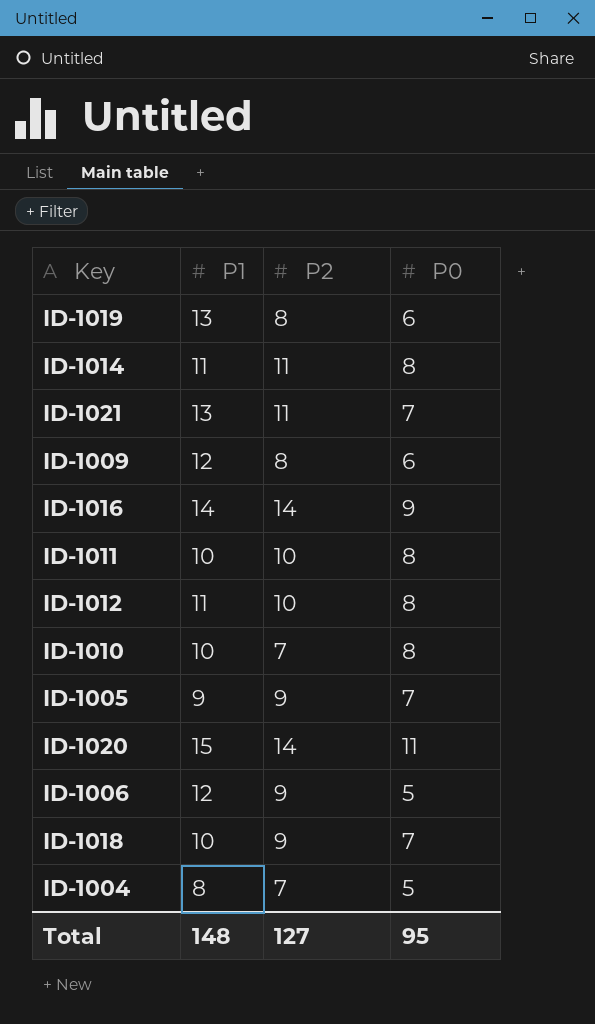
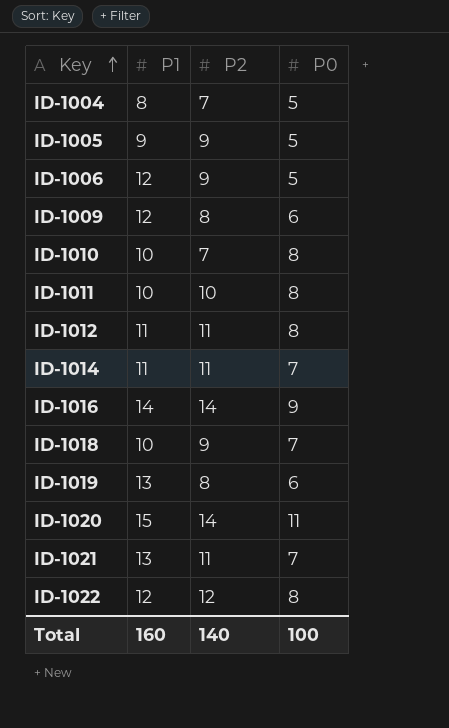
row order: none -> Key ascending
ID-1005 | P0: 7 -> 5
ID-1012 | P2: 10 -> 11
ID-1014 | P0: 8 -> 7
row ID-1022: none -> 12 | 12 | 8
Total | P1: 148 -> 160
Total | P2: 127 -> 140
Total | P0: 95 -> 100

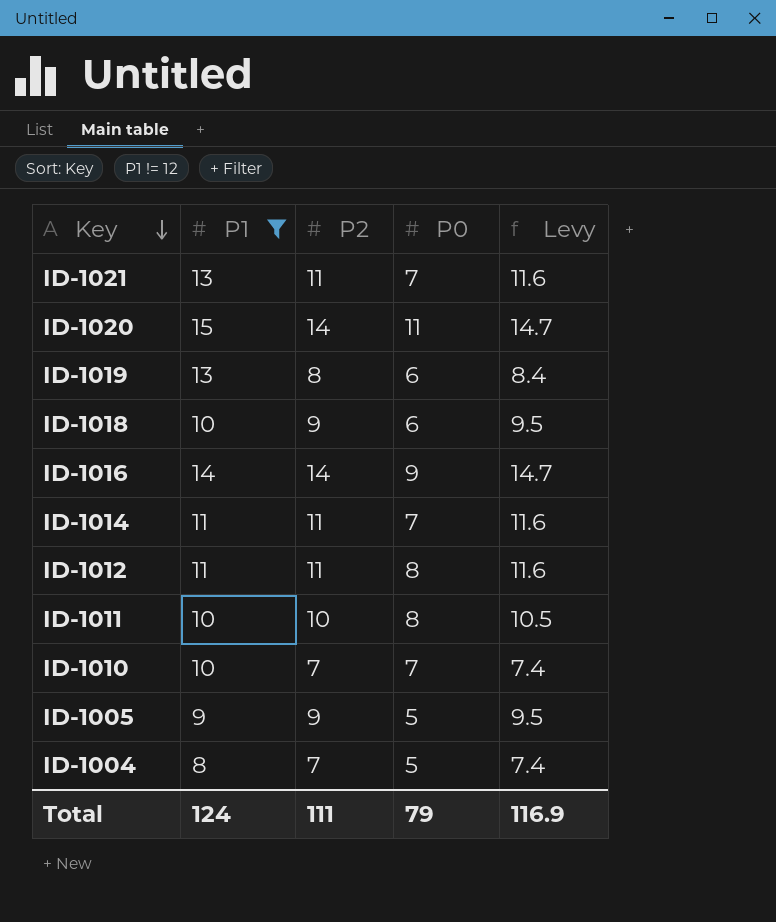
filter: none -> P1 != 12
row order: Key ascending -> Key descending
column Levy | formula: none -> [P2] * 1.05
ID-1018 | P0: 7 -> 6
ID-1010 | P0: 8 -> 7
Total | P1: 160 -> 124
Total | P2: 140 -> 111
Total | P0: 100 -> 79

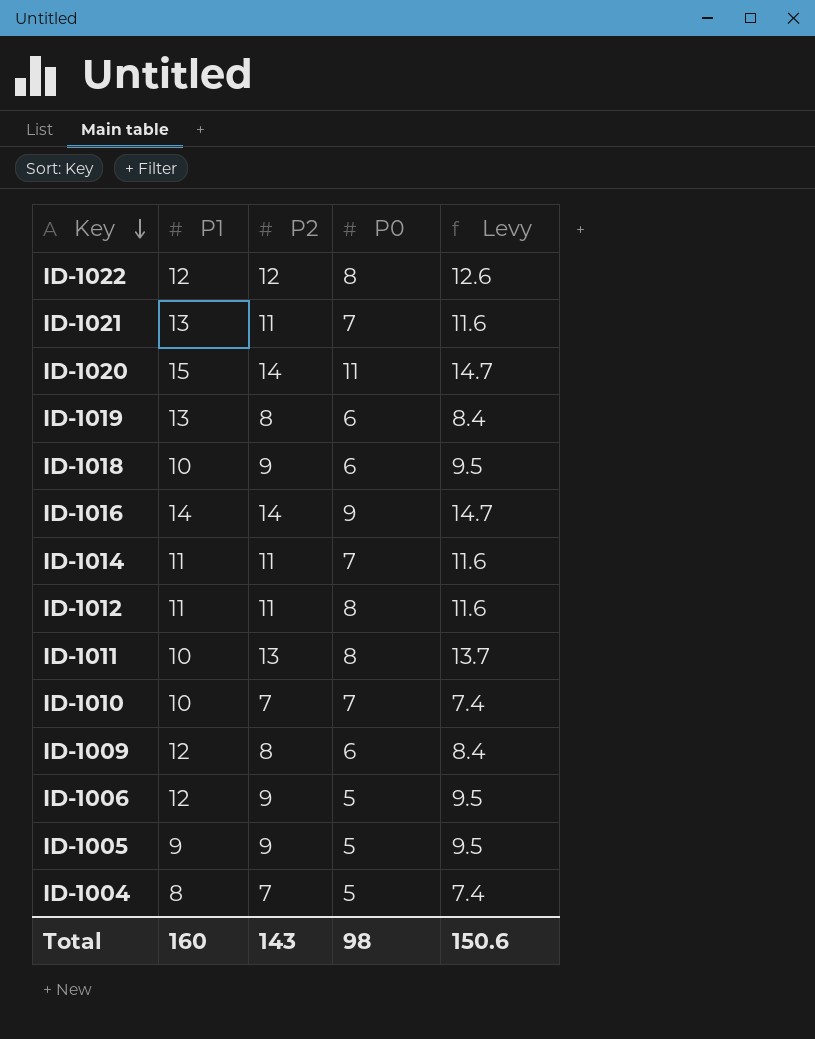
filter: P1 != 12 -> none
ID-1011 | P2: 10 -> 13
ID-1011 | Levy: 10.5 -> 13.7
Total | P1: 124 -> 160
Total | P2: 111 -> 143
Total | P0: 79 -> 98
Total | Levy: 116.9 -> 150.6

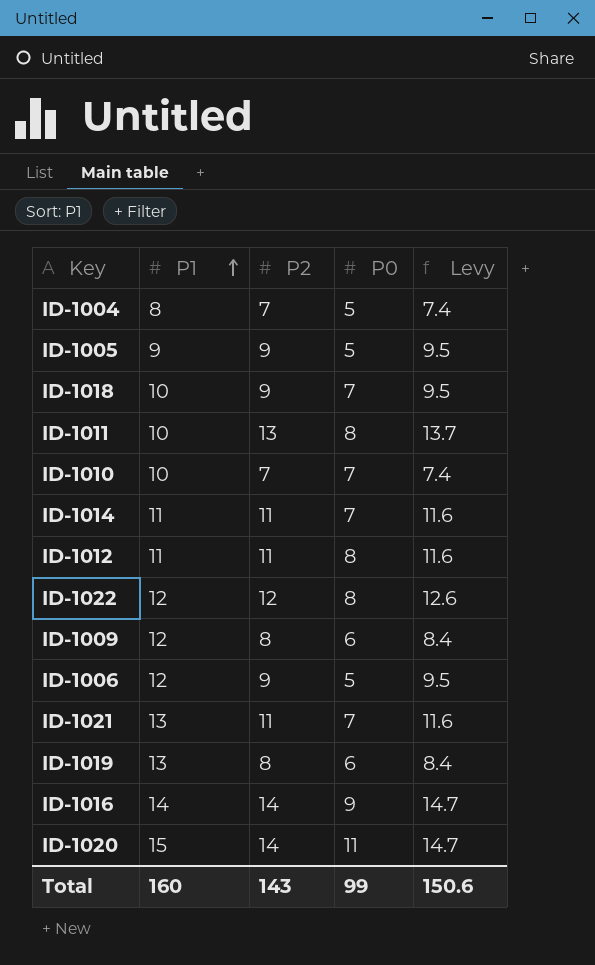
row order: Key descending -> P1 ascending
ID-1018 | P0: 6 -> 7
Total | P0: 98 -> 99

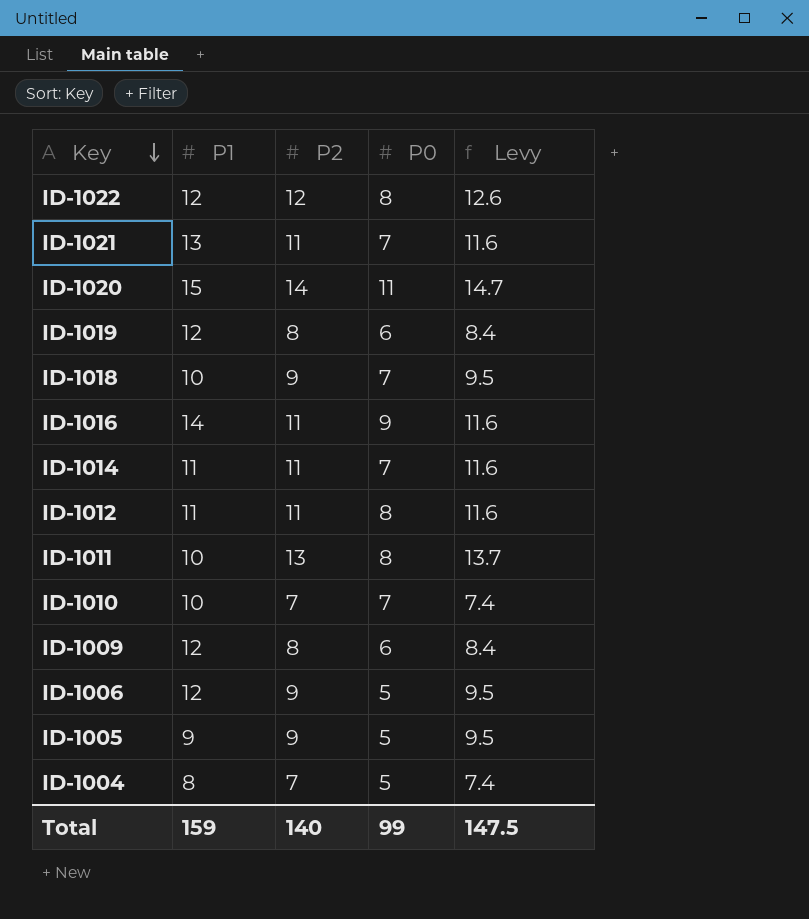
row order: P1 ascending -> Key descending
ID-1019 | P1: 13 -> 12
ID-1016 | P2: 14 -> 11
ID-1016 | Levy: 14.7 -> 11.6
Total | P1: 160 -> 159
Total | P2: 143 -> 140
Total | Levy: 150.6 -> 147.5

